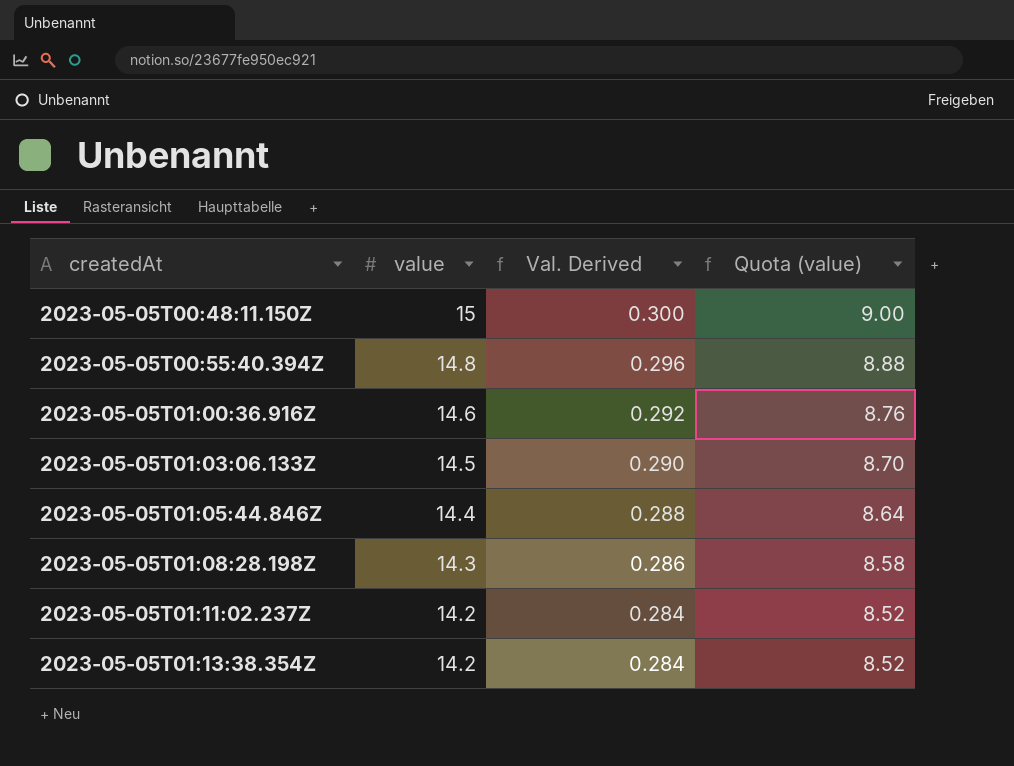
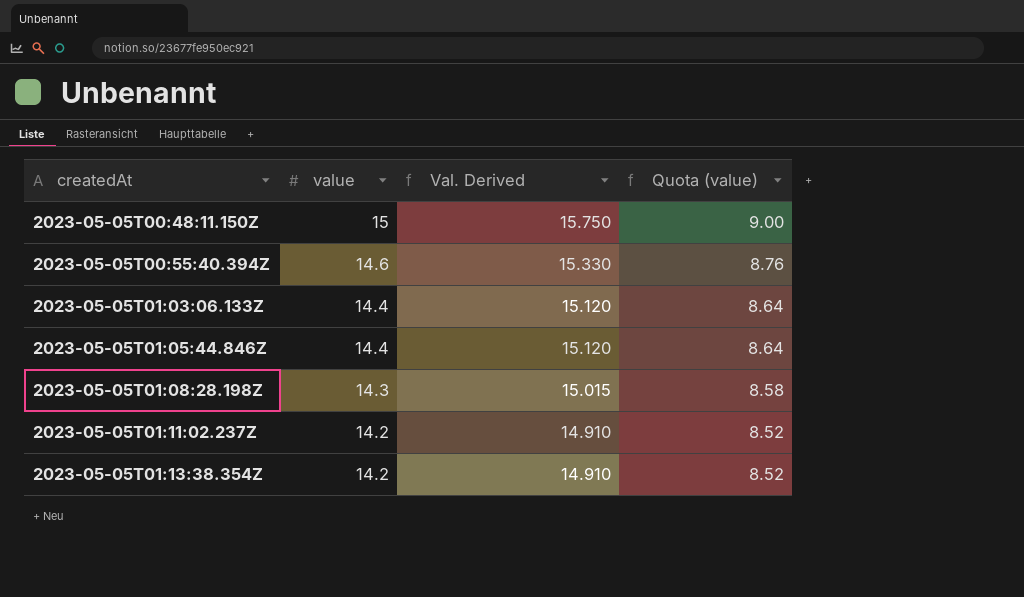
column Val. Derived | formula: [value] * 0.02 -> [value] * 1.05
row 2023-05-05T01:00:36.916Z: 14.6 | 0.292 | 8.76 -> none
2023-05-05T00:55:40.394Z | value: 14.8 -> 14.6
2023-05-05T00:55:40.394Z | Quota (value): 8.88 -> 8.76
2023-05-05T01:03:06.133Z | value: 14.5 -> 14.4
2023-05-05T01:03:06.133Z | Quota (value): 8.70 -> 8.64

